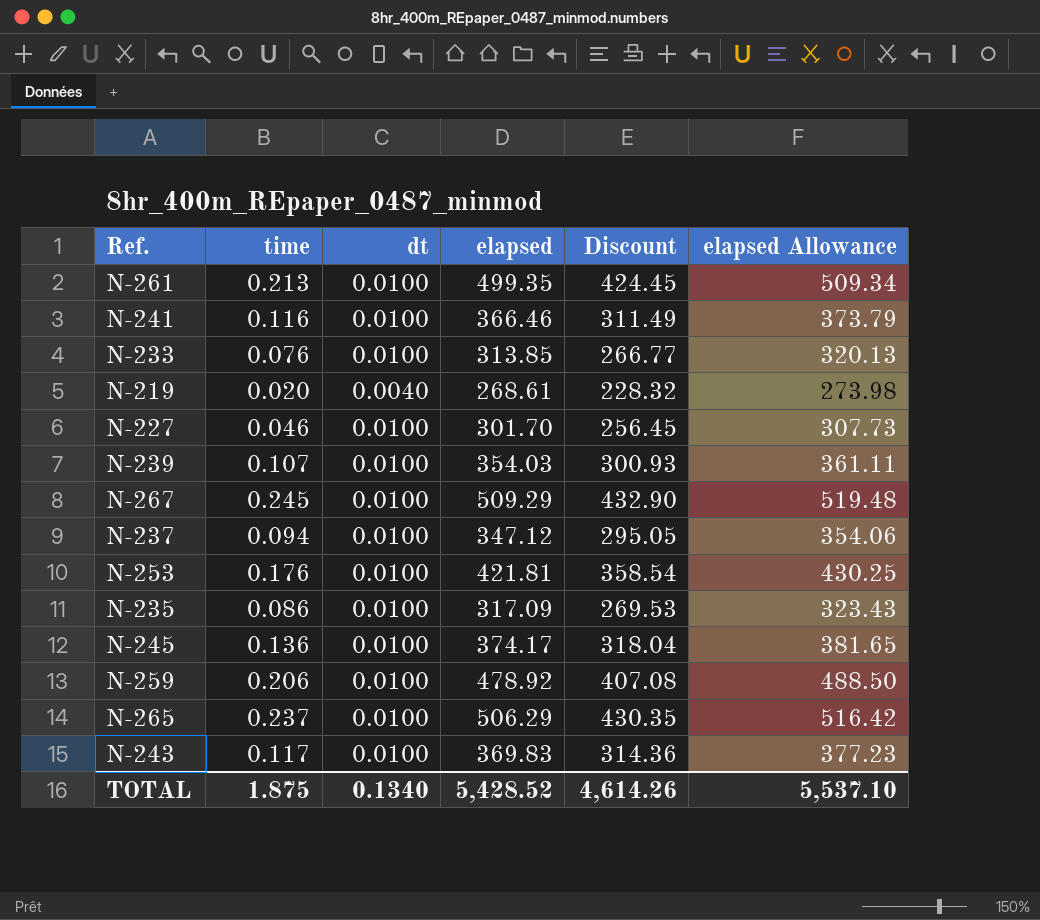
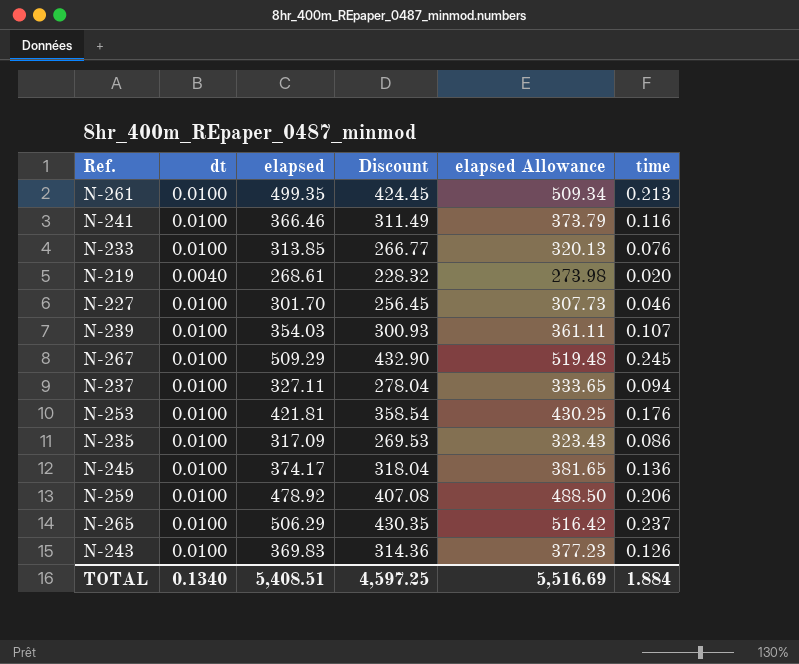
column time | position: 2 -> 6
N-237 | elapsed: 347.12 -> 327.11
N-237 | Discount: 295.05 -> 278.04
N-237 | elapsed Allowance: 354.06 -> 333.65
N-243 | time: 0.117 -> 0.126
TOTAL | elapsed: 5,428.52 -> 5,408.51
TOTAL | Discount: 4,614.26 -> 4,597.25
TOTAL | elapsed Allowance: 5,537.10 -> 5,516.69
TOTAL | time: 1.875 -> 1.884

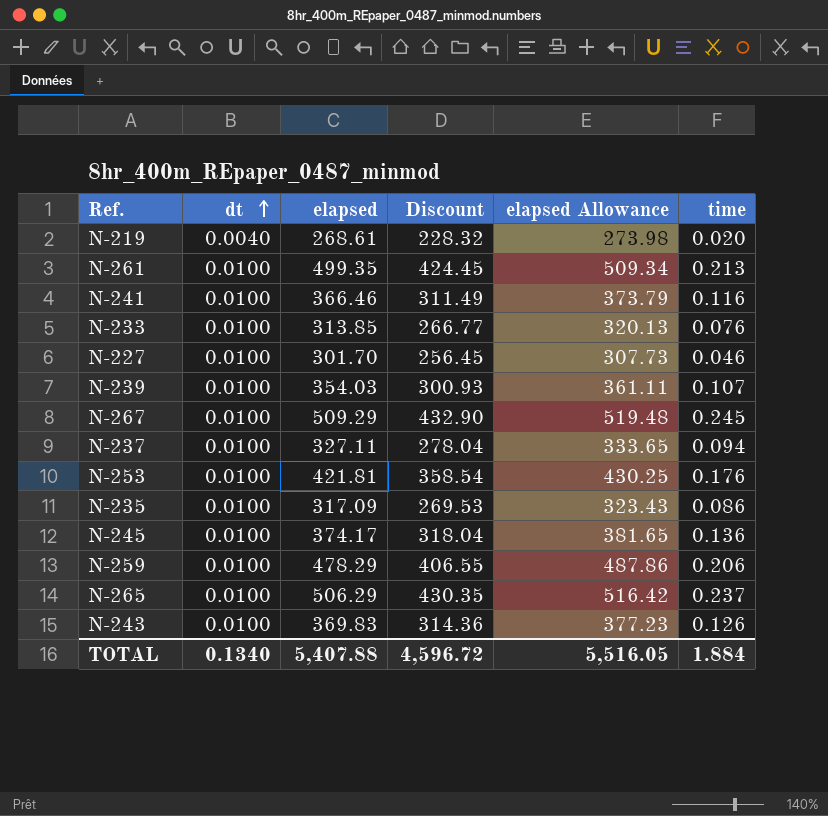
row order: none -> dt ascending
N-259 | elapsed: 478.92 -> 478.29
N-259 | Discount: 407.08 -> 406.55
N-259 | elapsed Allowance: 488.50 -> 487.86
TOTAL | elapsed: 5,408.51 -> 5,407.88
TOTAL | Discount: 4,597.25 -> 4,596.72
TOTAL | elapsed Allowance: 5,516.69 -> 5,516.05

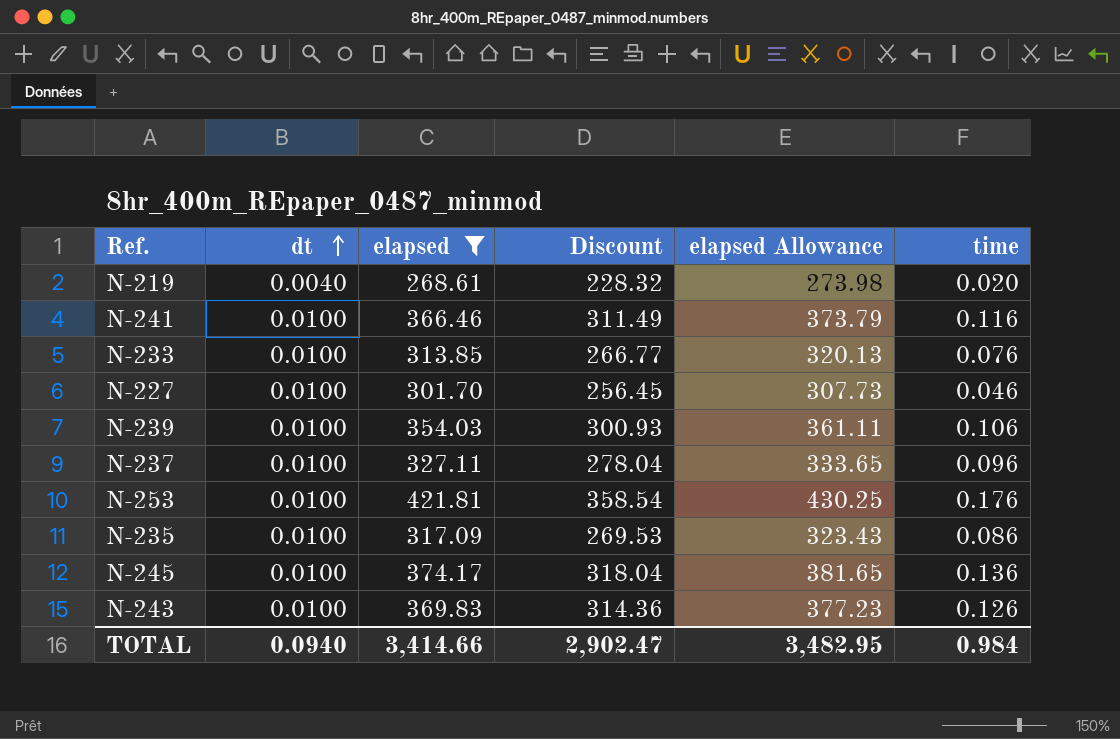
filter: none -> elapsed <= 421.81
N-239 | time: 0.107 -> 0.106
N-237 | time: 0.094 -> 0.096
TOTAL | dt: 0.1340 -> 0.0940
TOTAL | elapsed: 5,407.88 -> 3,414.66
TOTAL | Discount: 4,596.72 -> 2,902.47
TOTAL | elapsed Allowance: 5,516.05 -> 3,482.95
TOTAL | time: 1.884 -> 0.984

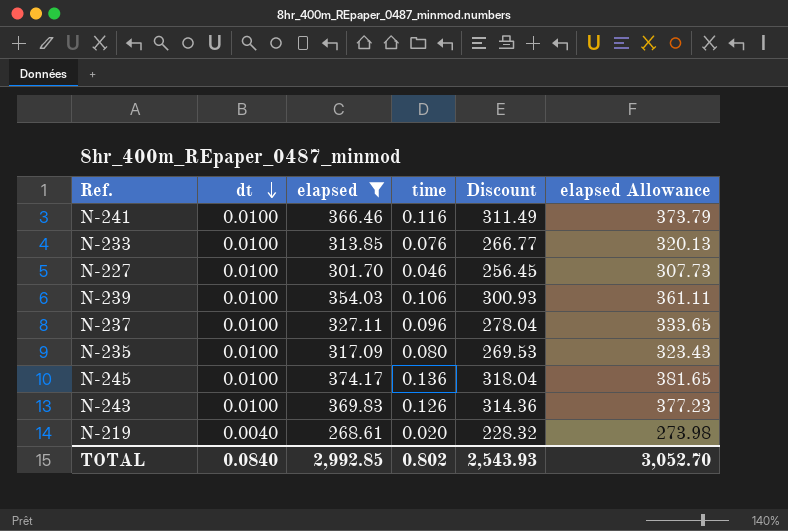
row order: dt ascending -> dt descending
column time | position: 6 -> 4
row N-253: 0.0100 | 421.81 | 358.54 | 430.25 | 0.176 -> none
N-235 | time: 0.086 -> 0.080
TOTAL | dt: 0.0940 -> 0.0840
TOTAL | elapsed: 3,414.66 -> 2,992.85
TOTAL | time: 0.984 -> 0.802
TOTAL | Discount: 2,902.47 -> 2,543.93
TOTAL | elapsed Allowance: 3,482.95 -> 3,052.70

